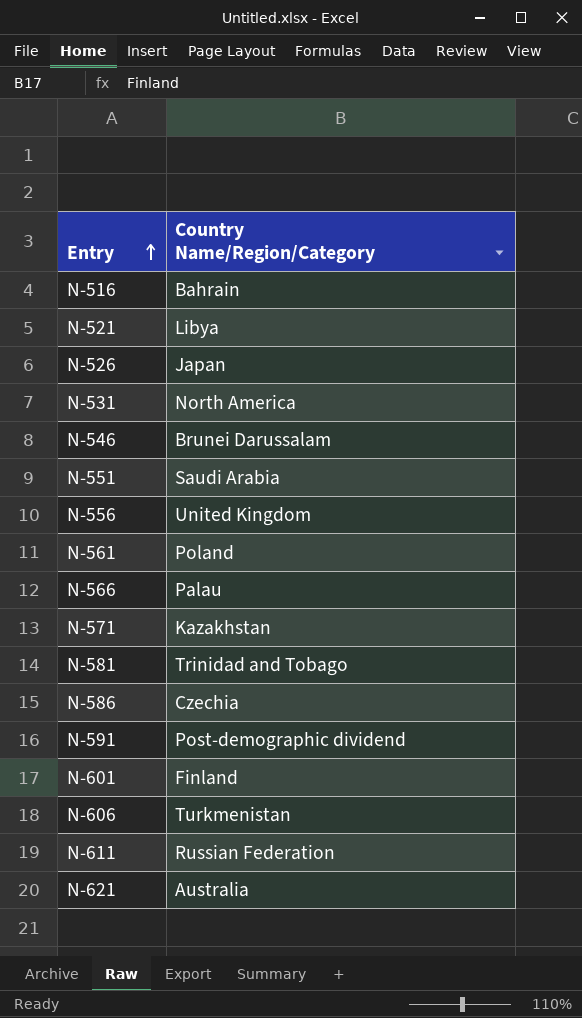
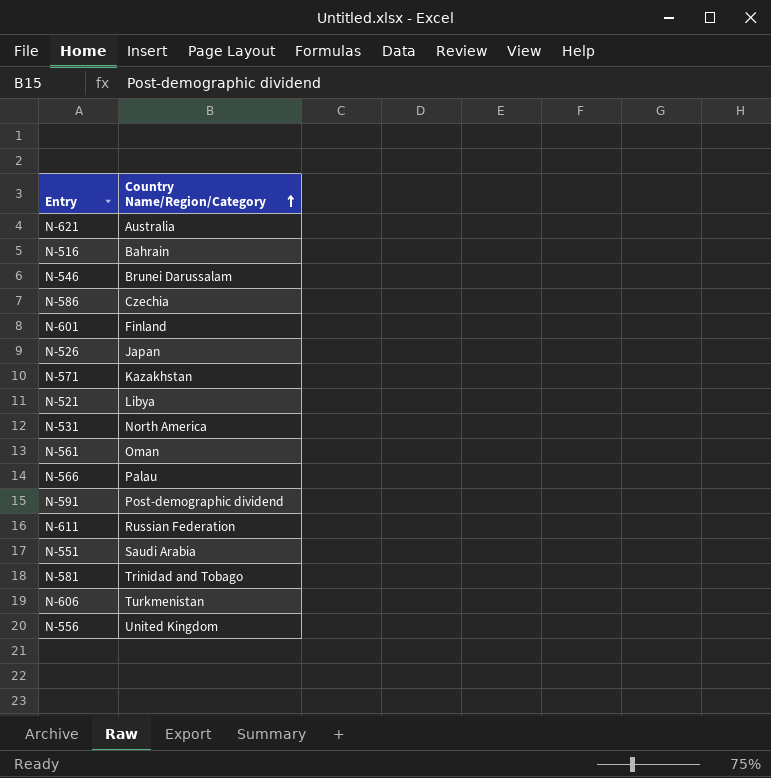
row order: Entry ascending -> Country Name/Region/Category ascending
N-561 | Country Name/Region/Category: Poland -> Oman

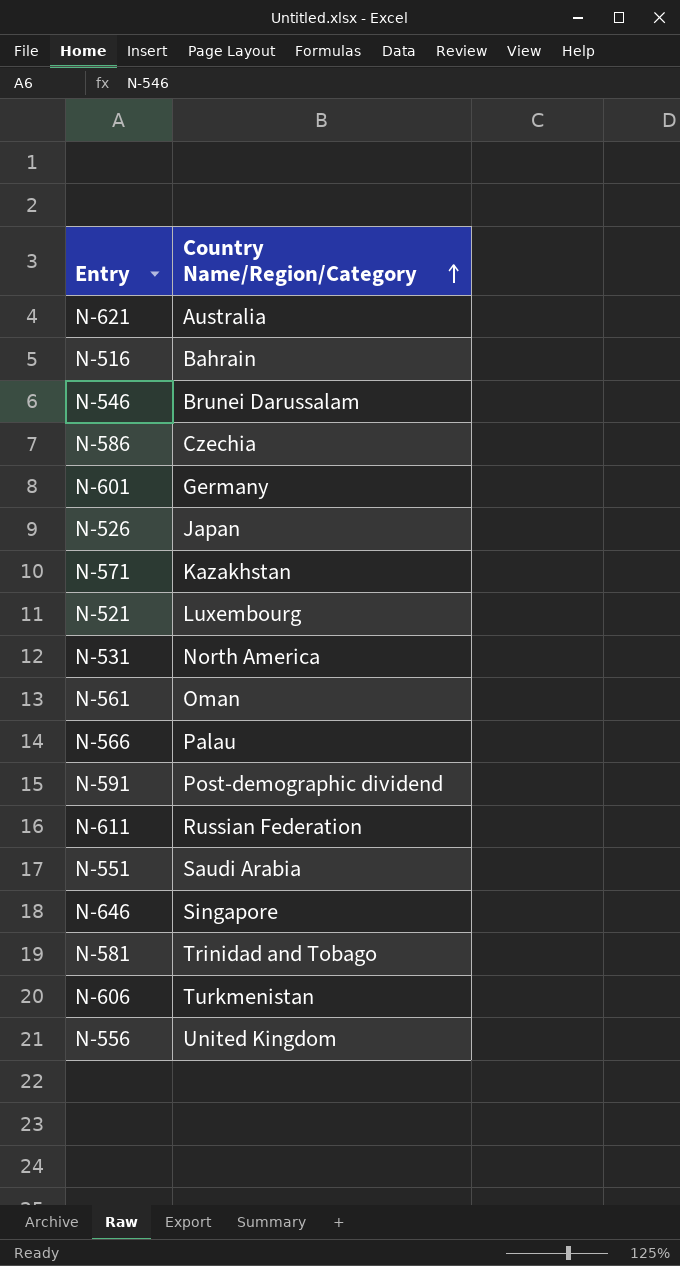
N-601 | Country Name/Region/Category: Finland -> Germany
N-521 | Country Name/Region/Category: Libya -> Luxembourg
row N-646: none -> Singapore

